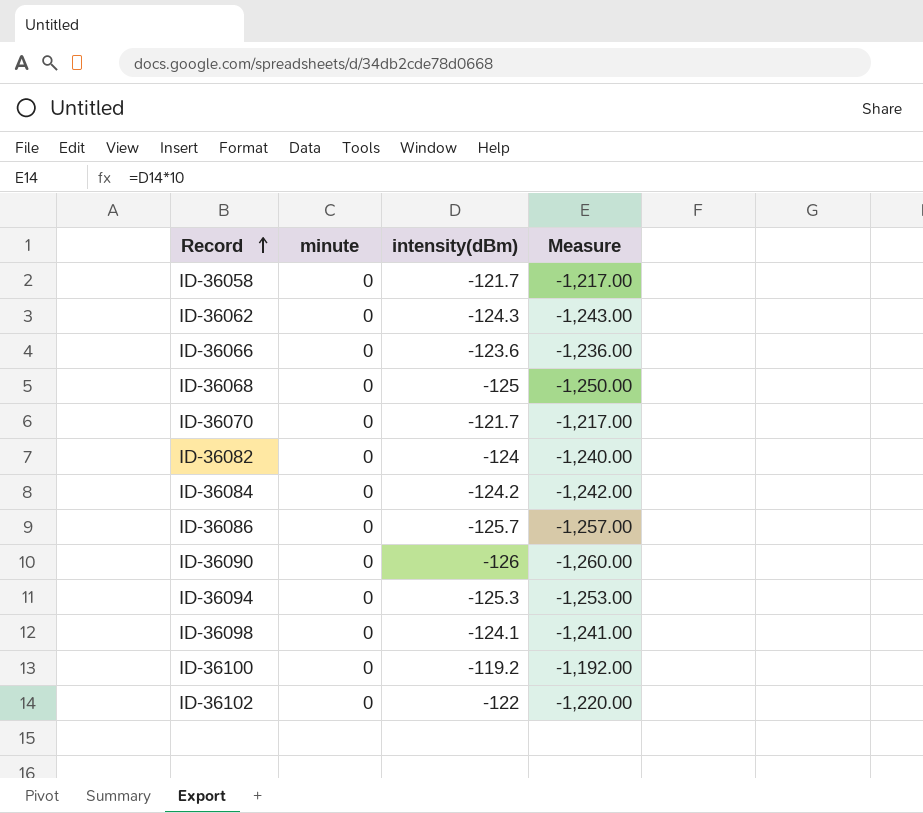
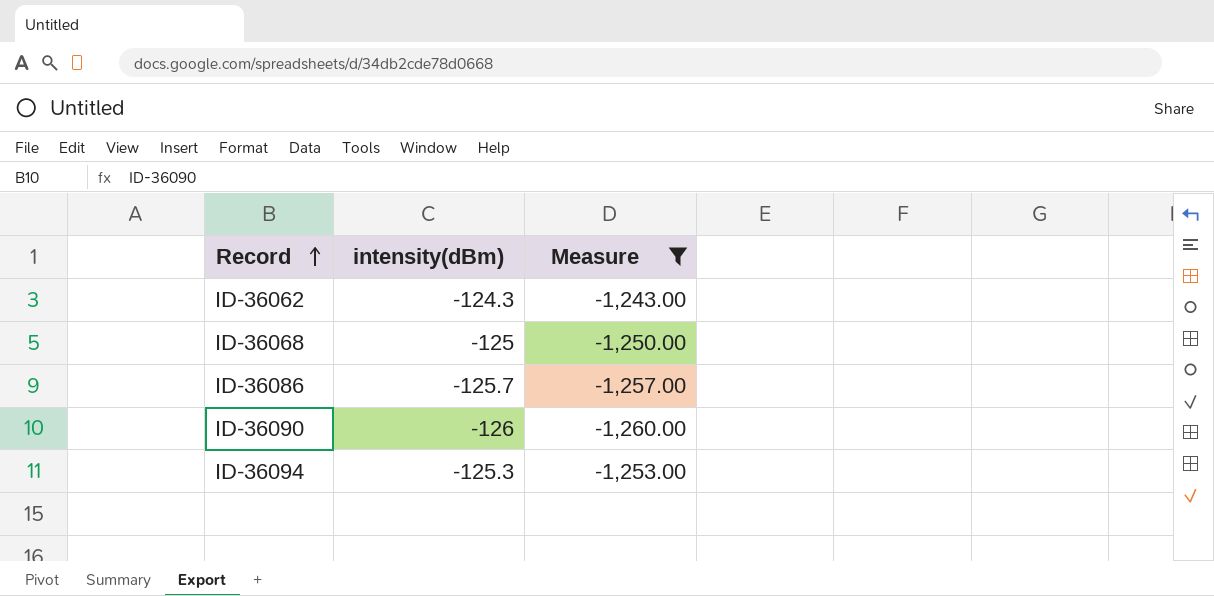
filter: none -> Measure <= -1,243.00
column minute | position: 2 -> none

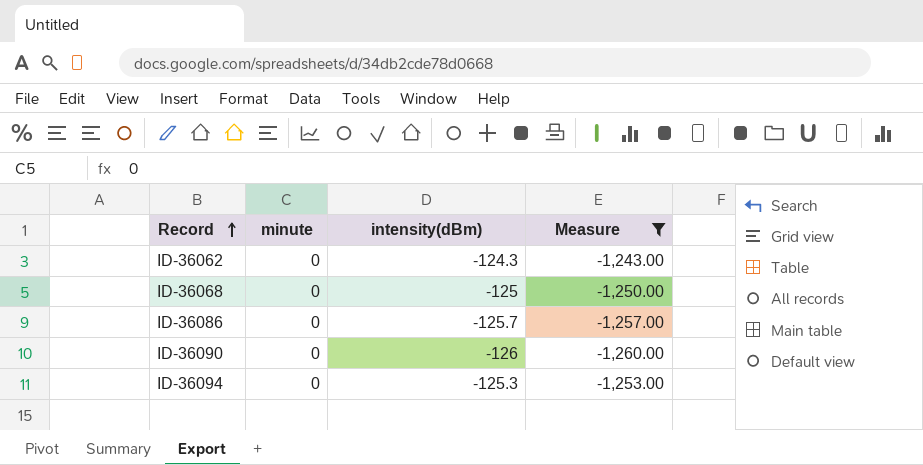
column minute | position: none -> 2

